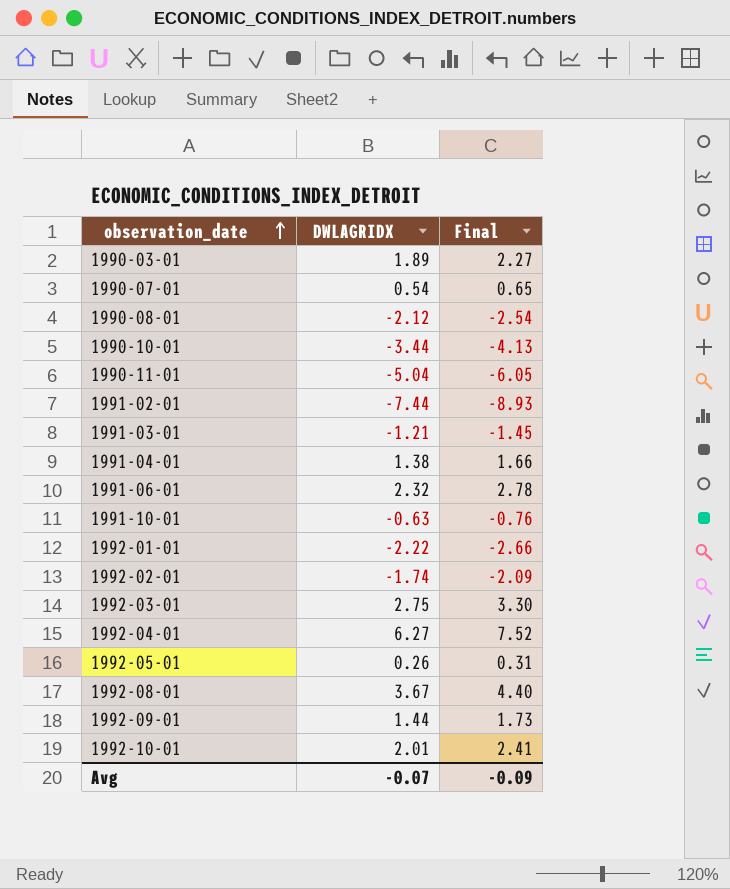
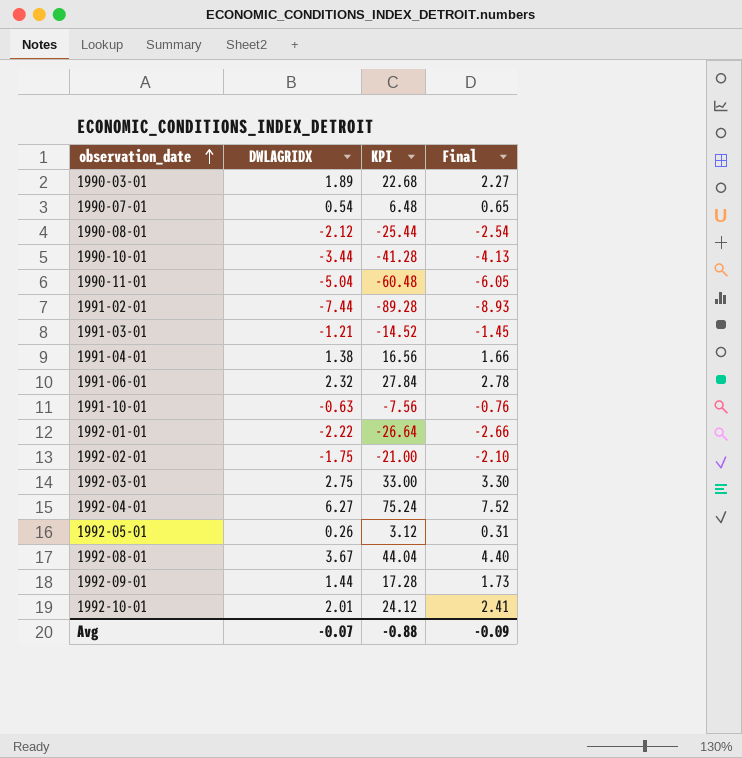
column KPI | formula: none -> [DWLAGRIDX] * 12
1992-02-01 | DWLAGRIDX: -1.74 -> -1.75
1992-02-01 | Final: -2.09 -> -2.10

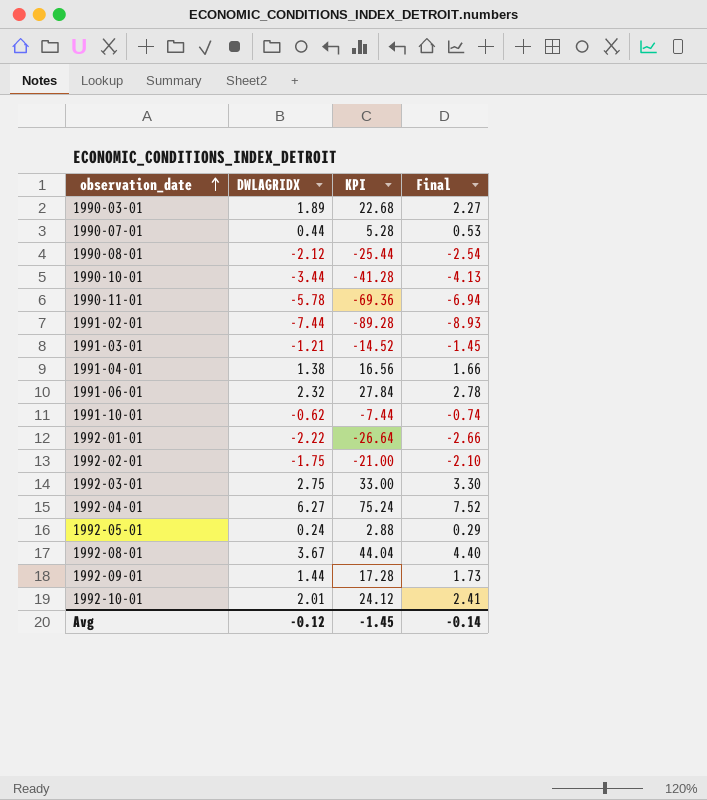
1990-07-01 | DWLAGRIDX: 0.54 -> 0.44
1990-07-01 | KPI: 6.48 -> 5.28
1990-07-01 | Final: 0.65 -> 0.53
1990-11-01 | DWLAGRIDX: -5.04 -> -5.78
1990-11-01 | KPI: -60.48 -> -69.36
1990-11-01 | Final: -6.05 -> -6.94
1991-10-01 | DWLAGRIDX: -0.63 -> -0.62
1991-10-01 | KPI: -7.56 -> -7.44
1991-10-01 | Final: -0.76 -> -0.74
1992-05-01 | DWLAGRIDX: 0.26 -> 0.24
1992-05-01 | KPI: 3.12 -> 2.88
1992-05-01 | Final: 0.31 -> 0.29
Avg | DWLAGRIDX: -0.07 -> -0.12
Avg | KPI: -0.88 -> -1.45
Avg | Final: -0.09 -> -0.14

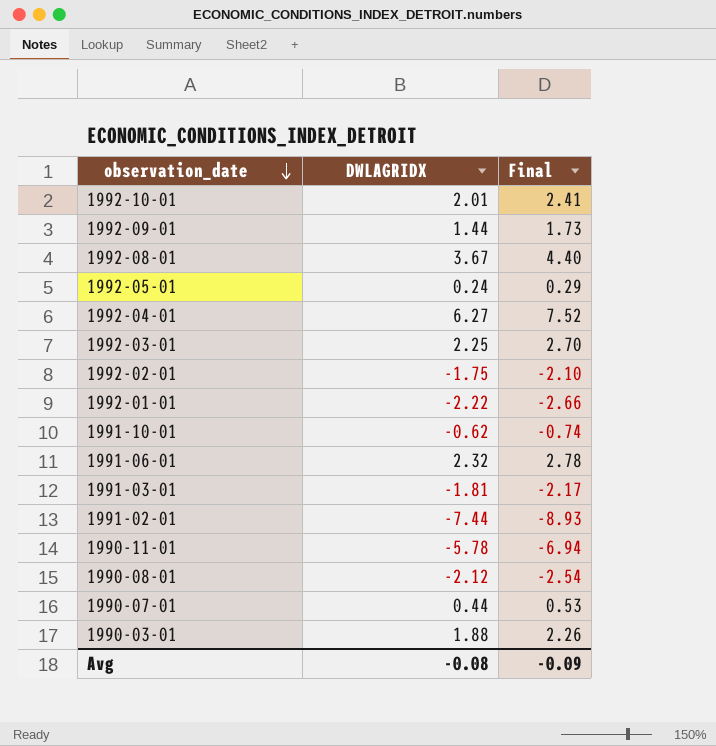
row order: observation_date ascending -> observation_date descending
column KPI | formula: [DWLAGRIDX] * 12 -> none
row 1990-10-01: -3.44 | -41.28 | -4.13 -> none
row 1991-04-01: 1.38 | 16.56 | 1.66 -> none
1992-03-01 | DWLAGRIDX: 2.75 -> 2.25
1992-03-01 | Final: 3.30 -> 2.70
1991-03-01 | DWLAGRIDX: -1.21 -> -1.81
1991-03-01 | Final: -1.45 -> -2.17
1990-03-01 | DWLAGRIDX: 1.89 -> 1.88
1990-03-01 | Final: 2.27 -> 2.26
Avg | DWLAGRIDX: -0.12 -> -0.08
Avg | Final: -0.14 -> -0.09

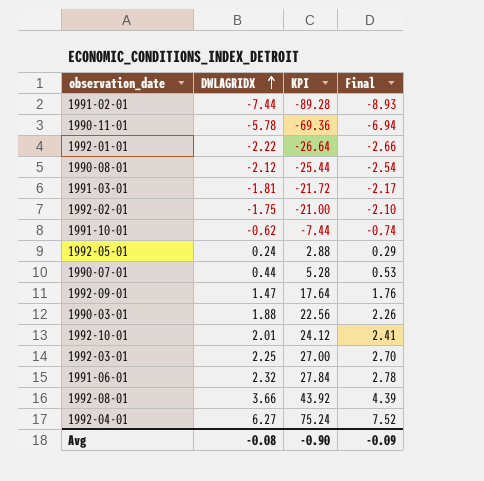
row order: observation_date descending -> DWLAGRIDX ascending
column KPI | formula: none -> [DWLAGRIDX] * 12
1992-09-01 | DWLAGRIDX: 1.44 -> 1.47
1992-09-01 | Final: 1.73 -> 1.76
1992-08-01 | DWLAGRIDX: 3.67 -> 3.66
1992-08-01 | Final: 4.40 -> 4.39

